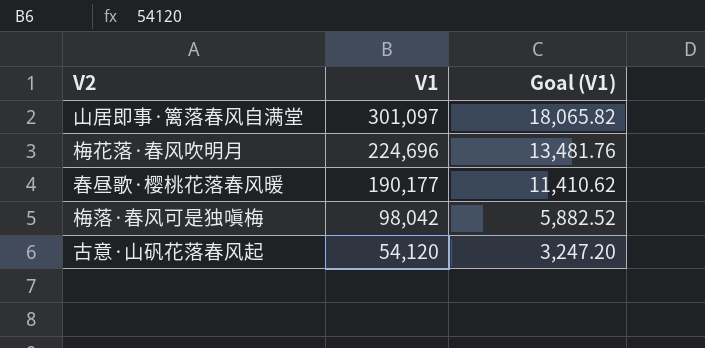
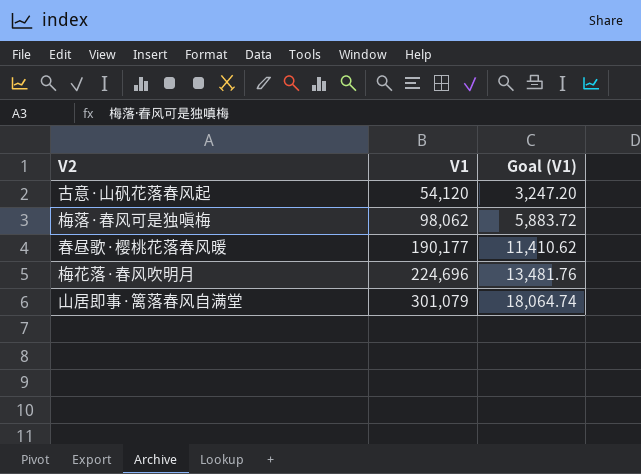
row order: V1 descending -> V1 ascending
梅落·春风可是独嗔梅 | V1: 98,042 -> 98,062
梅落·春风可是独嗔梅 | Goal (V1): 5,882.52 -> 5,883.72
山居即事·篱落春风自满堂 | V1: 301,097 -> 301,079
山居即事·篱落春风自满堂 | Goal (V1): 18,065.82 -> 18,064.74

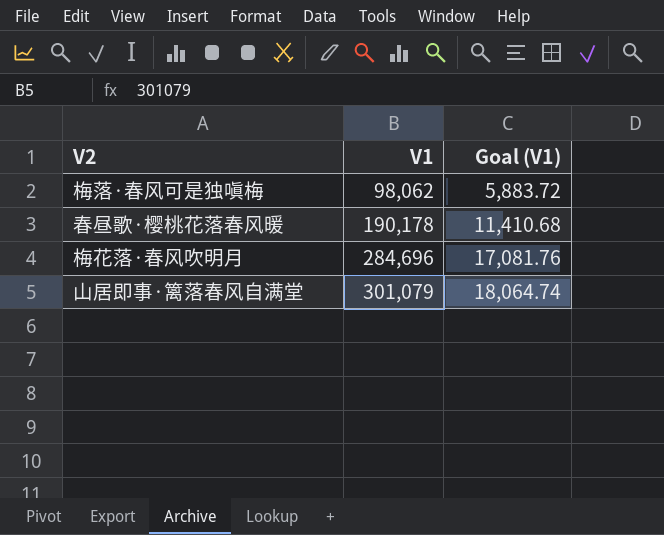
row 古意·山矾花落春风起: 54,120 | 3,247.20 -> none
春昼歌·樱桃花落春风暖 | V1: 190,177 -> 190,178
春昼歌·樱桃花落春风暖 | Goal (V1): 11,410.62 -> 11,410.68
梅花落·春风吹明月 | V1: 224,696 -> 284,696
梅花落·春风吹明月 | Goal (V1): 13,481.76 -> 17,081.76

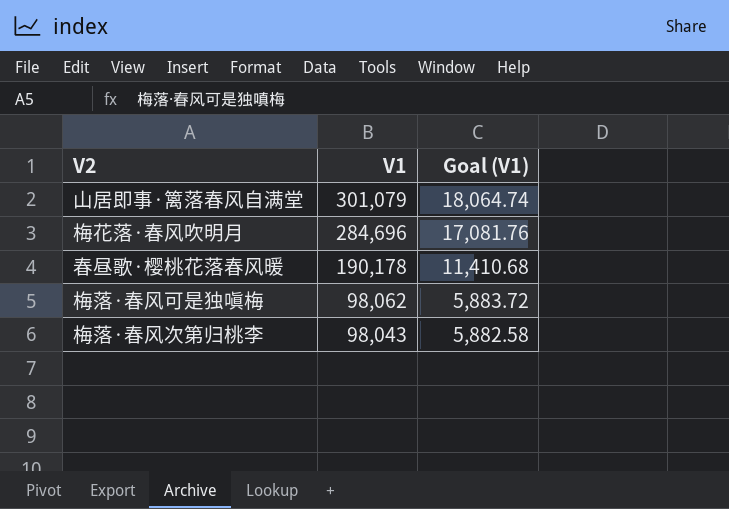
row order: V1 ascending -> V1 descending
row 梅落·春风次第归桃李: none -> 98,043 | 5,882.58

